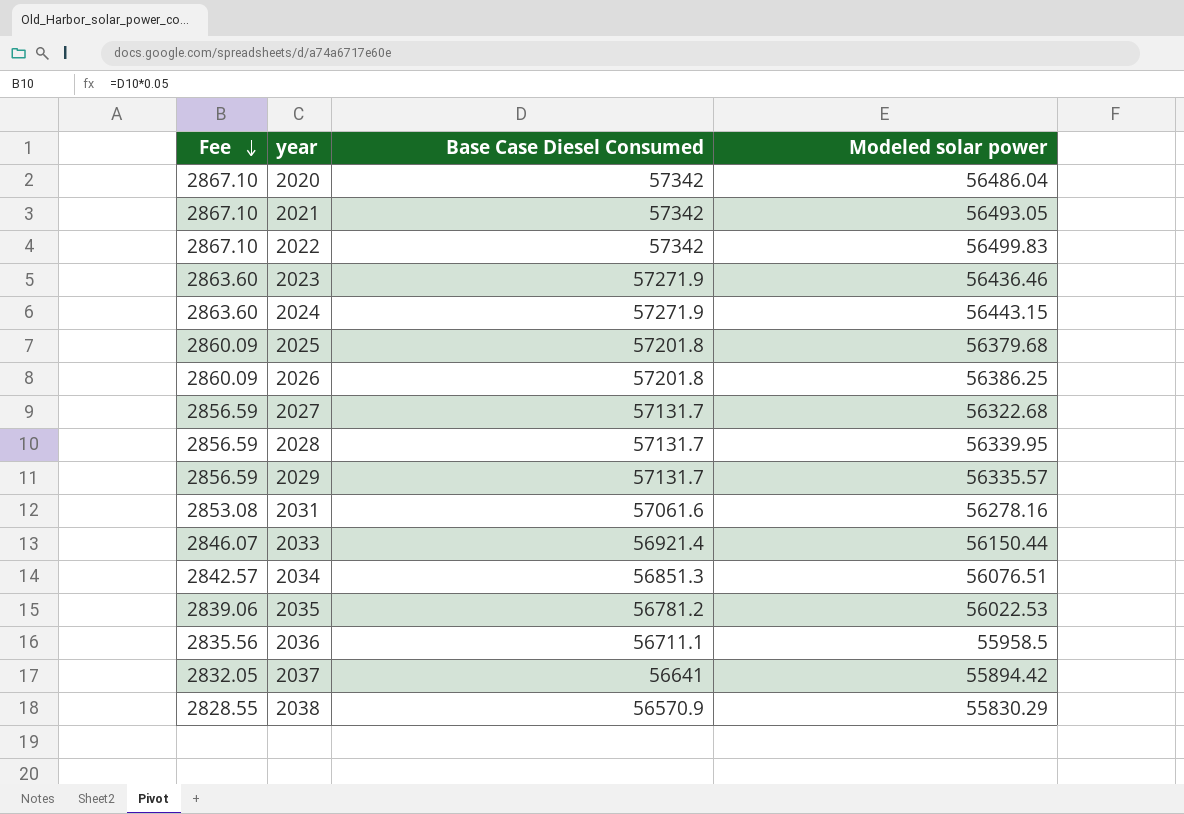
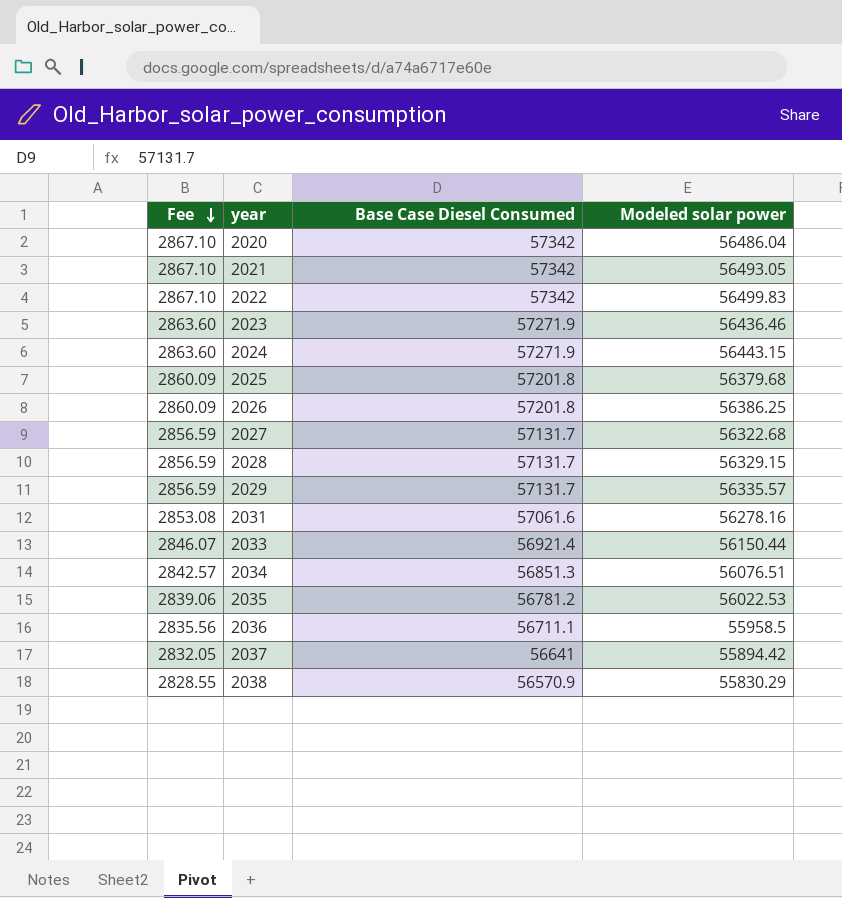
2028 | Modeled solar power: 56339.95 -> 56329.15

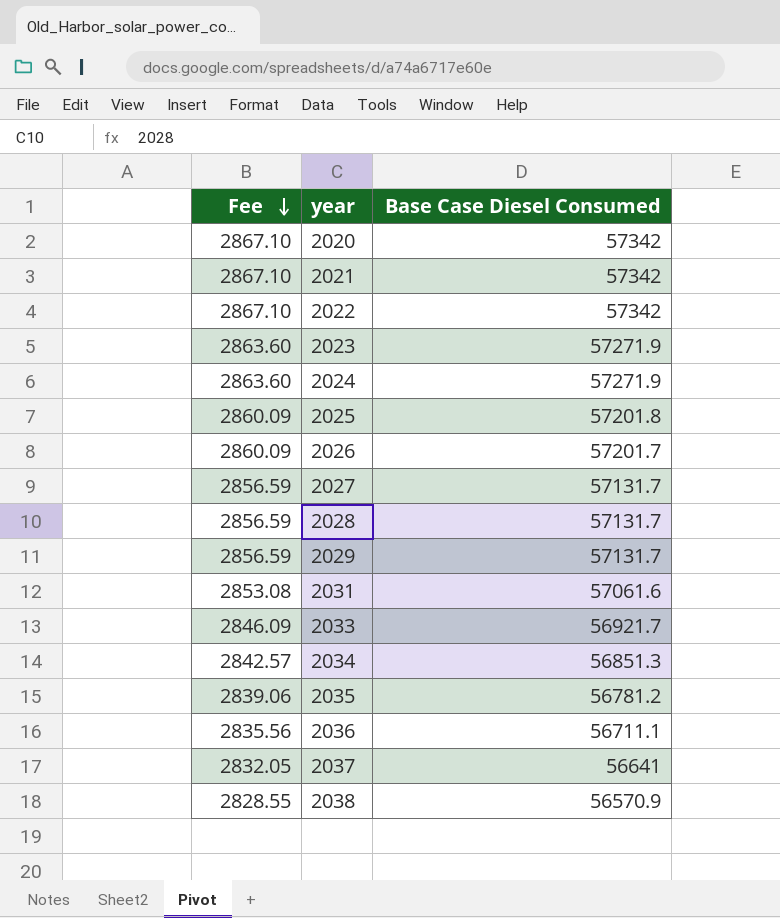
column Modeled solar power | position: 4 -> none
2026 | Base Case Diesel Consumed: 57201.8 -> 57201.7
2033 | Fee: 2846.07 -> 2846.09
2033 | Base Case Diesel Consumed: 56921.4 -> 56921.7

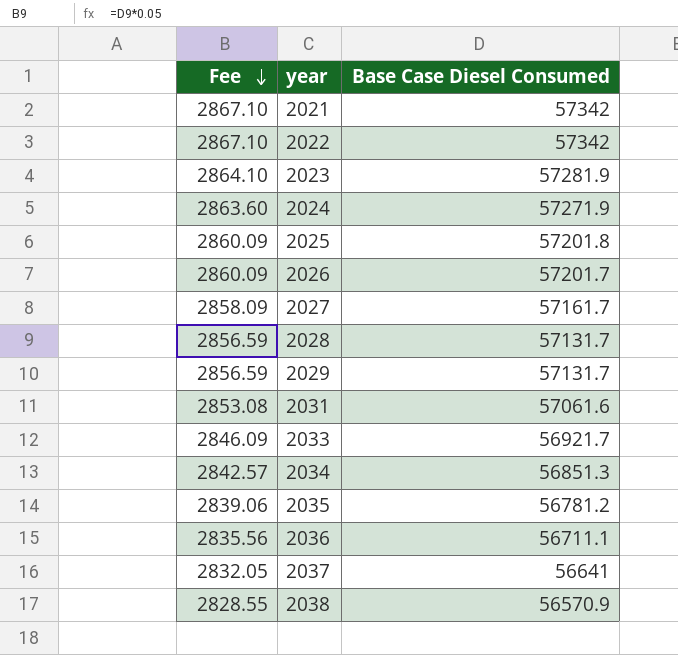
row 2020: 2867.10 | 57342 -> none
2023 | Fee: 2863.60 -> 2864.10
2023 | Base Case Diesel Consumed: 57271.9 -> 57281.9
2027 | Fee: 2856.59 -> 2858.09
2027 | Base Case Diesel Consumed: 57131.7 -> 57161.7

